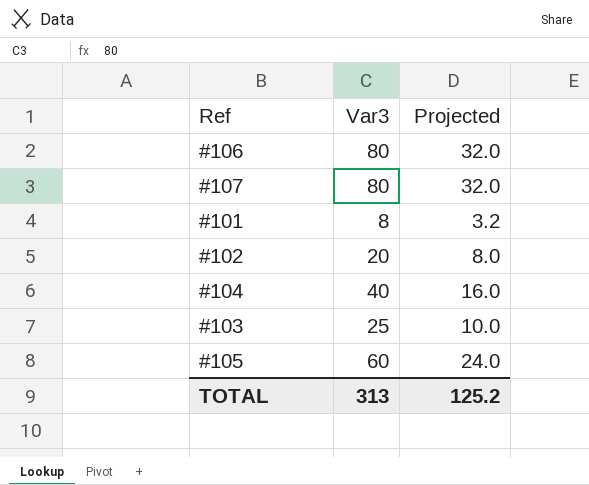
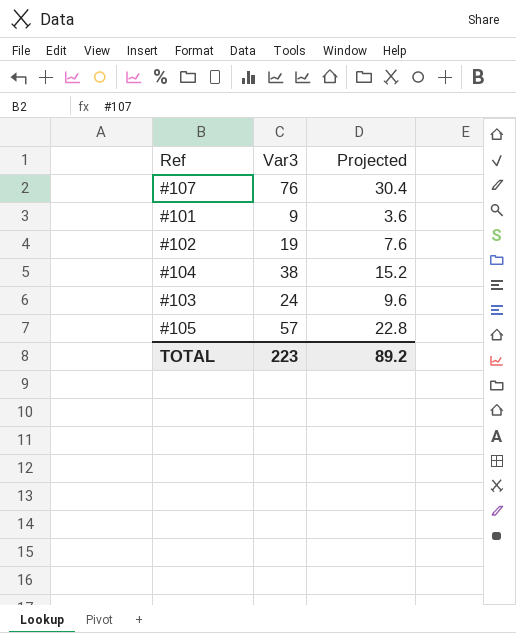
row #106: 80 | 32.0 -> none
#107 | Var3: 80 -> 76
#107 | Projected: 32.0 -> 30.4
#101 | Var3: 8 -> 9
#101 | Projected: 3.2 -> 3.6
#102 | Var3: 20 -> 19
#102 | Projected: 8.0 -> 7.6
#104 | Var3: 40 -> 38
#104 | Projected: 16.0 -> 15.2
#103 | Var3: 25 -> 24
#103 | Projected: 10.0 -> 9.6
#105 | Var3: 60 -> 57
#105 | Projected: 24.0 -> 22.8
TOTAL | Var3: 313 -> 223
TOTAL | Projected: 125.2 -> 89.2

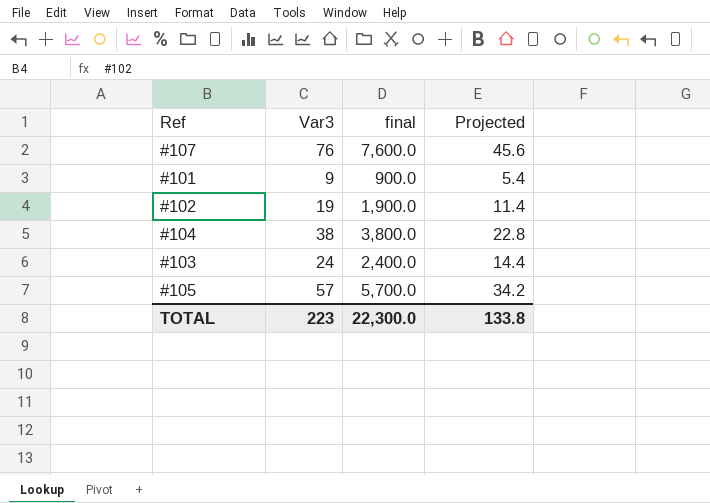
column final | formula: none -> [Var3] * 100
column Projected | formula: [Var3] * 0.4 -> [Var3] * 0.6
TOTAL | Projected: 89.2 -> 133.8

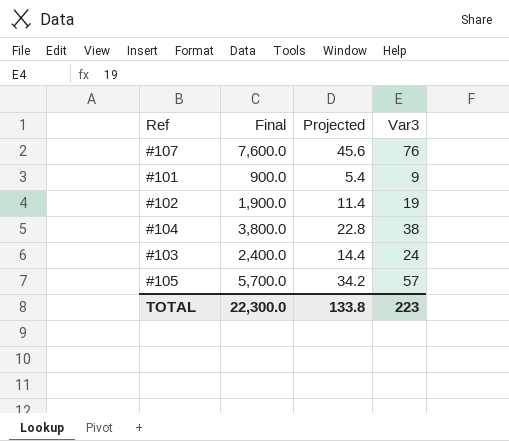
column name: final -> Final
column Var3 | position: 2 -> 4

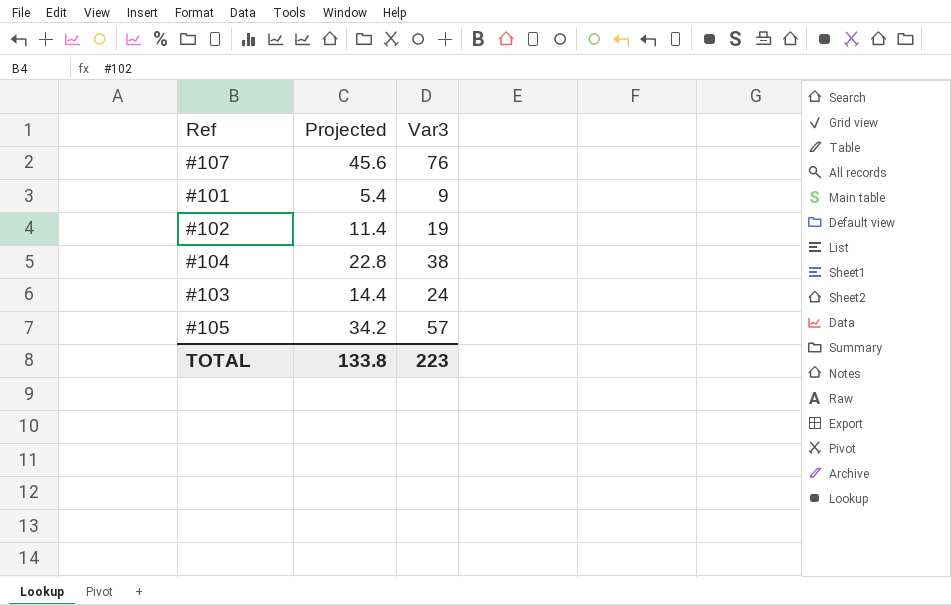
column Final | formula: [Var3] * 100 -> none

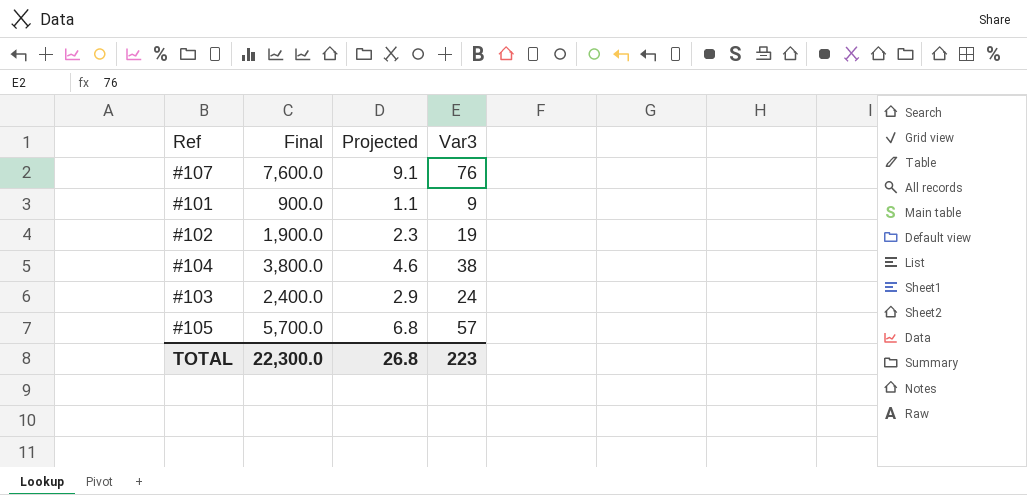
column Final | formula: none -> [Var3] * 100
column Projected | formula: [Var3] * 0.6 -> [Var3] * 0.12
TOTAL | Projected: 133.8 -> 26.8

